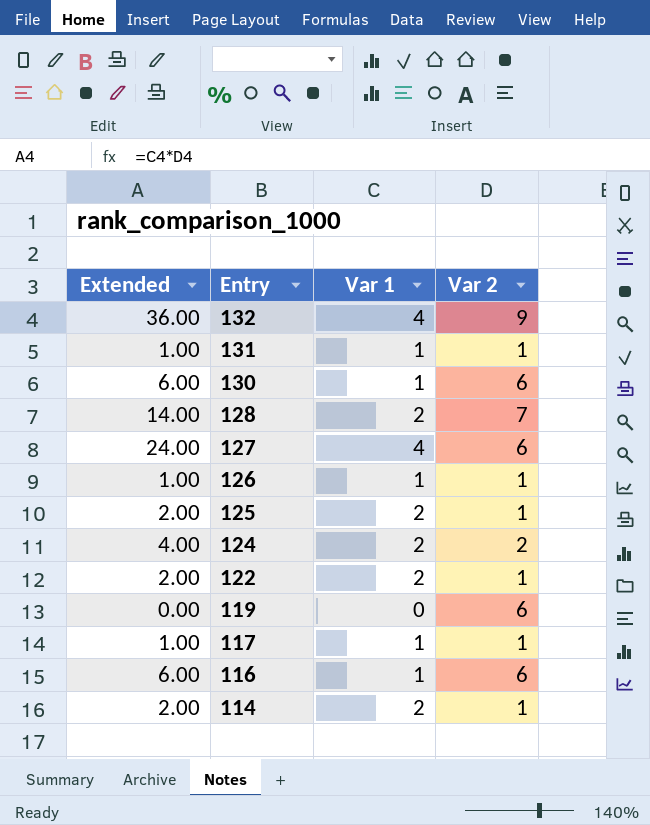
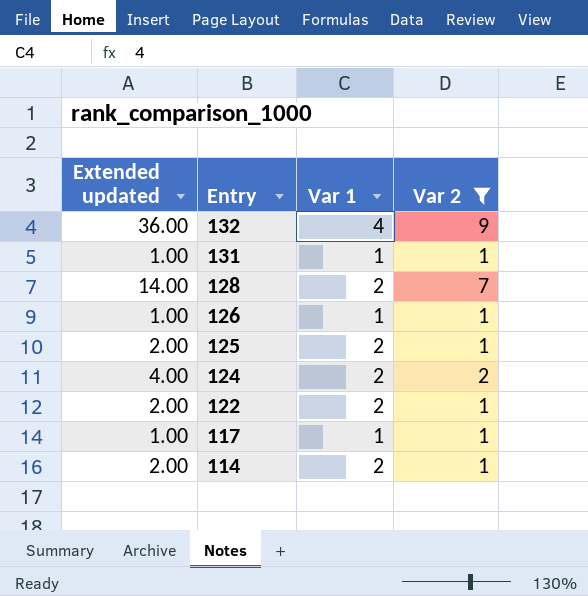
filter: none -> Var 2 != 6
column name: Extended -> Extended updated

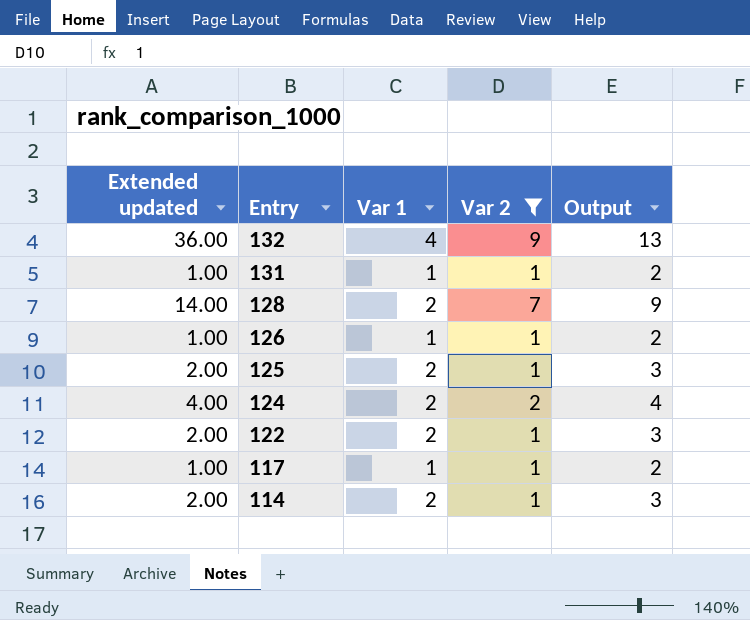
column Output | formula: none -> [Var 1] + [Var 2]

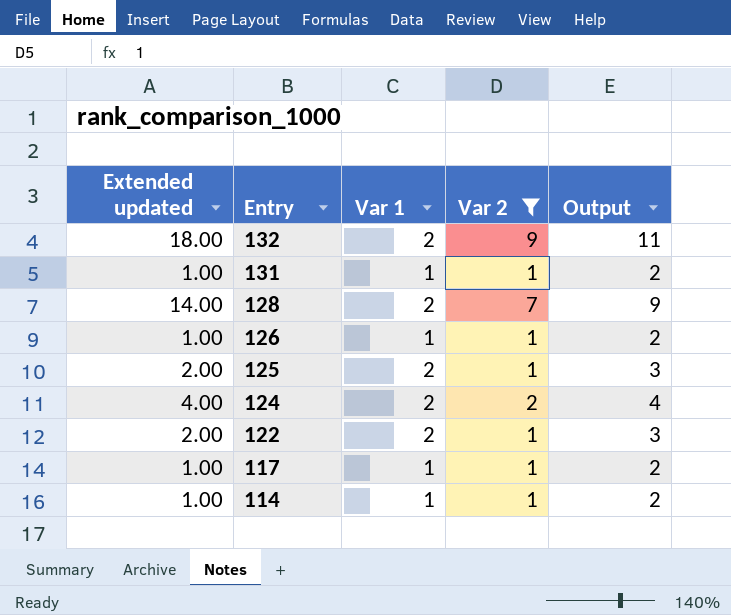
132 | Extended updated: 36.00 -> 18.00
132 | Var 1: 4 -> 2
132 | Output: 13 -> 11
114 | Extended updated: 2.00 -> 1.00
114 | Var 1: 2 -> 1
114 | Output: 3 -> 2

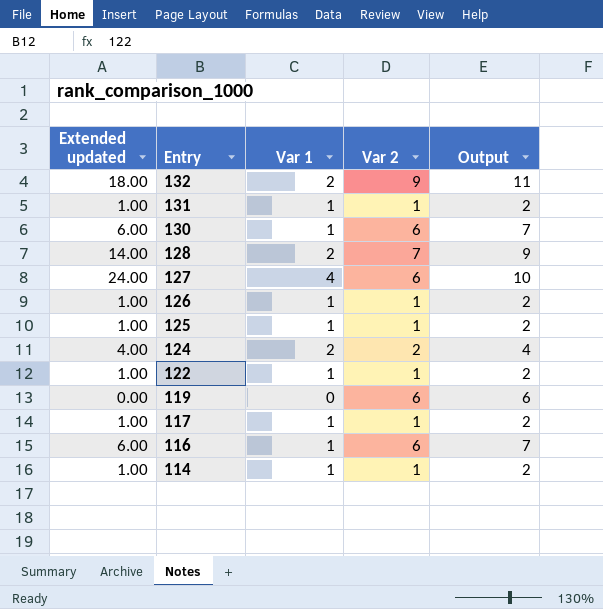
filter: Var 2 != 6 -> none
125 | Extended updated: 2.00 -> 1.00
125 | Var 1: 2 -> 1
125 | Output: 3 -> 2
122 | Extended updated: 2.00 -> 1.00
122 | Var 1: 2 -> 1
122 | Output: 3 -> 2

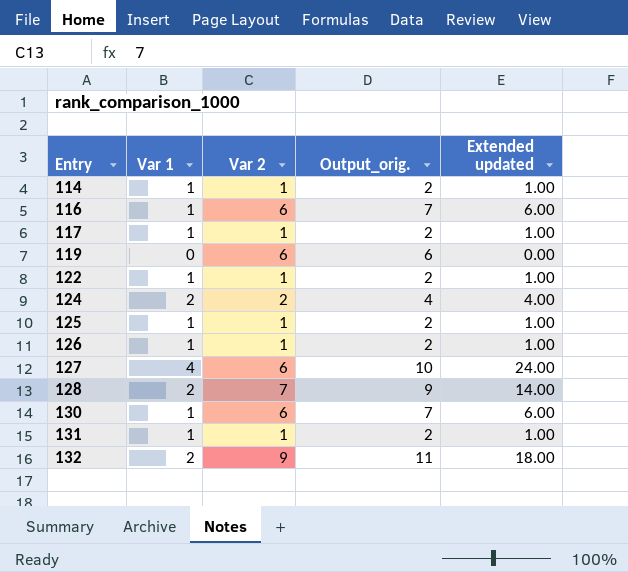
row order: Entry descending -> Entry ascending
column name: Output -> Output_orig.
column Extended updated | position: 1 -> 5

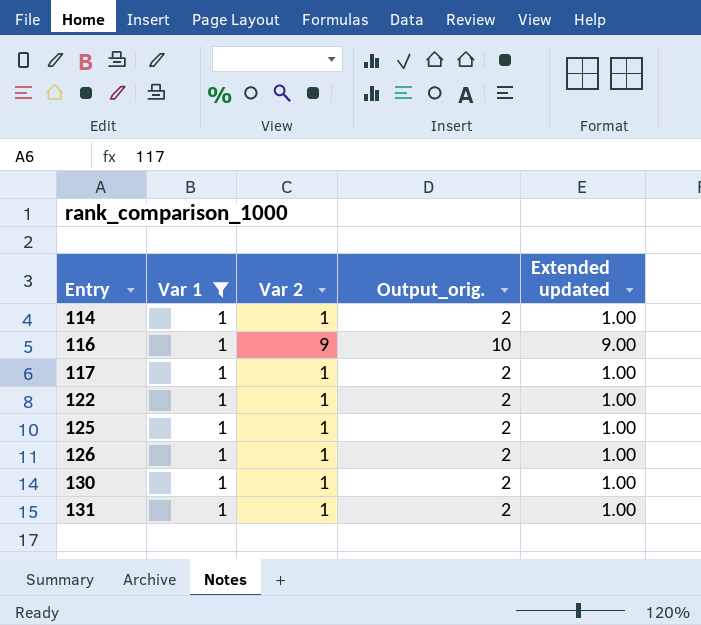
filter: none -> Var 1 = 1
116 | Var 2: 6 -> 9
116 | Output_orig.: 7 -> 10
116 | Extended updated: 6.00 -> 9.00
130 | Var 2: 6 -> 1
130 | Output_orig.: 7 -> 2
130 | Extended updated: 6.00 -> 1.00

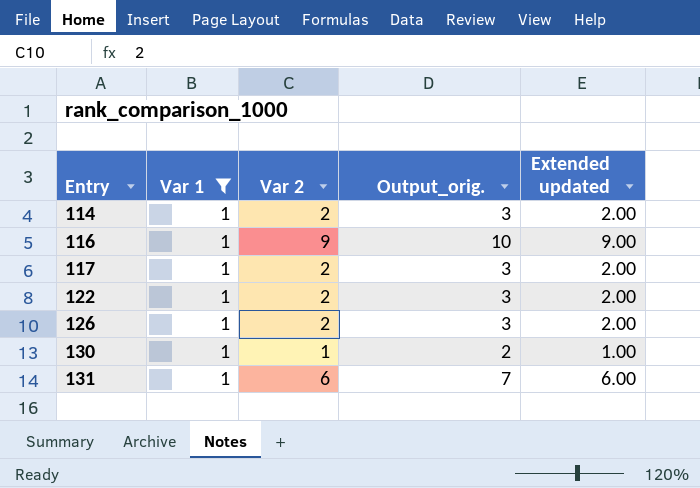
row 125: 1 | 1 | 2 | 1.00 -> none
114 | Var 2: 1 -> 2
114 | Output_orig.: 2 -> 3
114 | Extended updated: 1.00 -> 2.00
117 | Var 2: 1 -> 2
117 | Output_orig.: 2 -> 3
117 | Extended updated: 1.00 -> 2.00
122 | Var 2: 1 -> 2
122 | Output_orig.: 2 -> 3
122 | Extended updated: 1.00 -> 2.00
126 | Var 2: 1 -> 2
126 | Output_orig.: 2 -> 3
126 | Extended updated: 1.00 -> 2.00
131 | Var 2: 1 -> 6
131 | Output_orig.: 2 -> 7
131 | Extended updated: 1.00 -> 6.00

